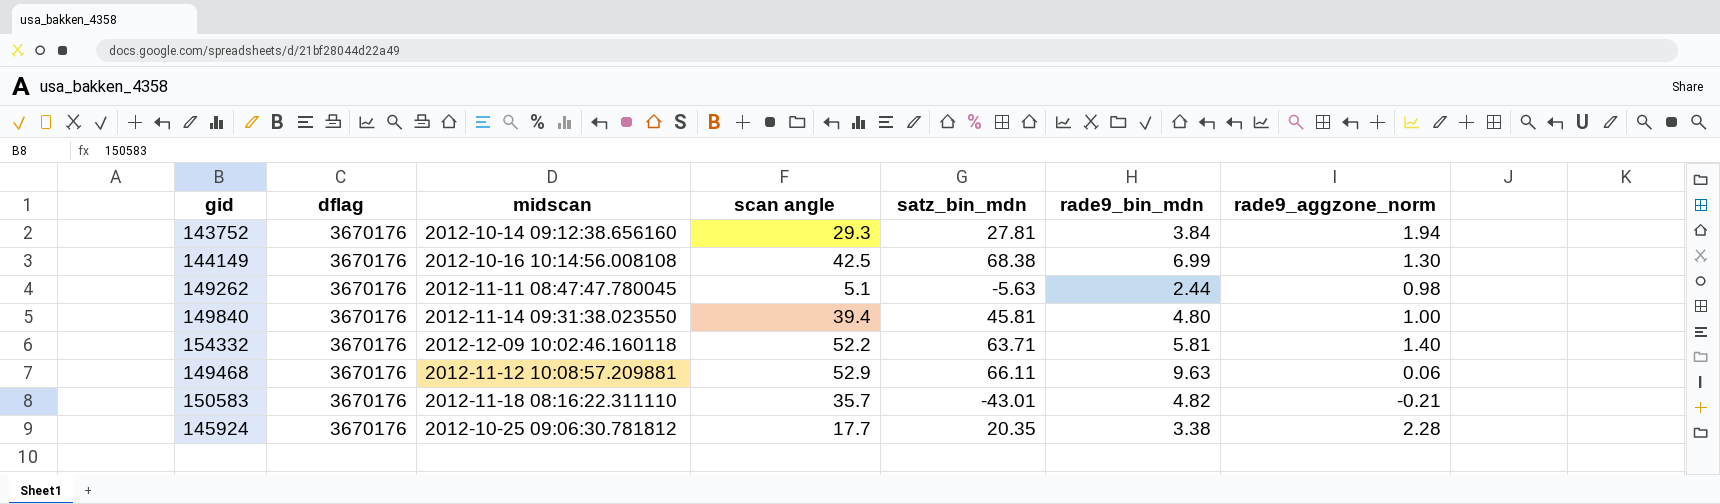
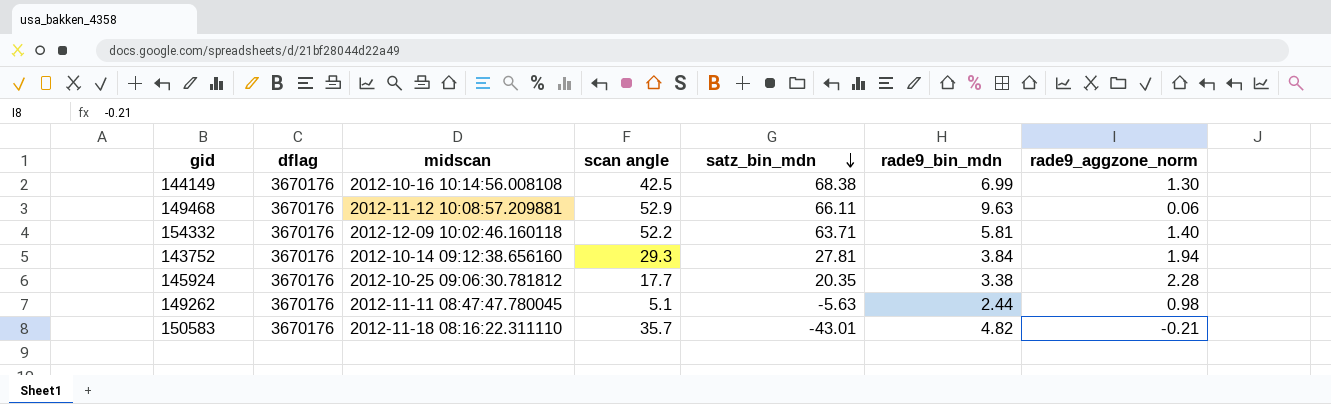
row order: none -> satz_bin_mdn descending
row 149840: 3670176 | 2012-11-14 09:31:38.023550 | 39.4 | 45.81 | 4.80 | 1.00 -> none

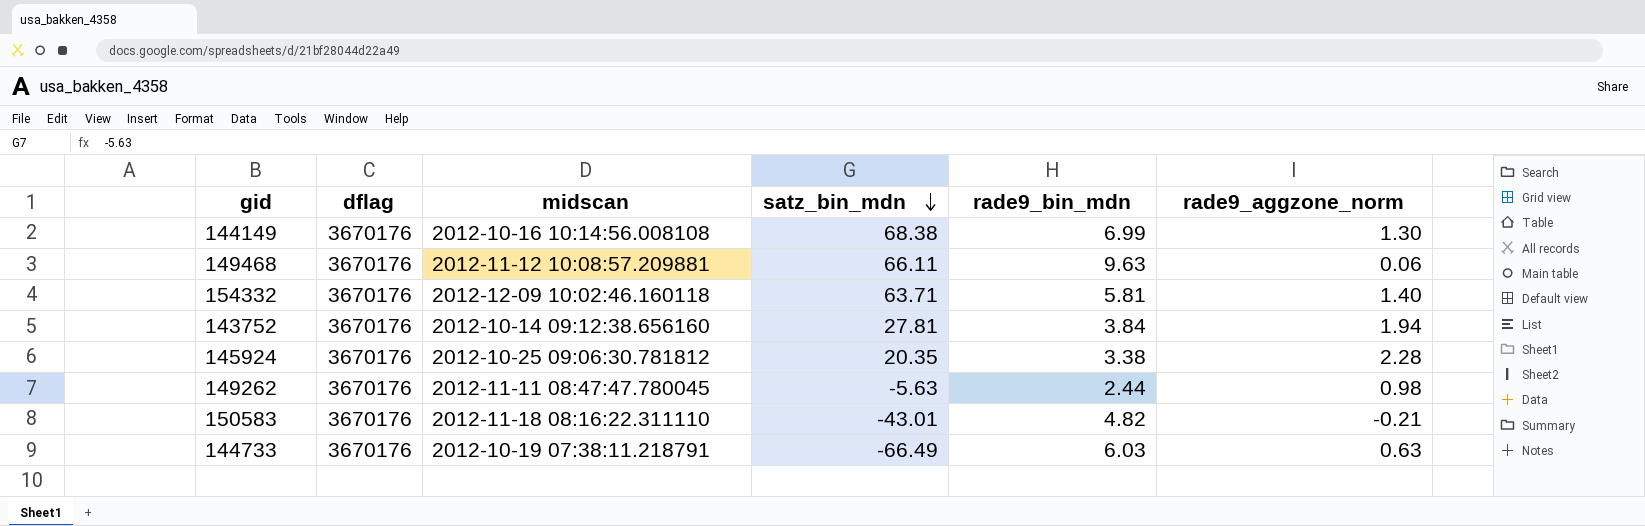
column scan angle | position: 4 -> none
row 144733: none -> 3670176 | 2012-10-19 07:38:11.218791 | -66.49 | 6.03 | 0.63

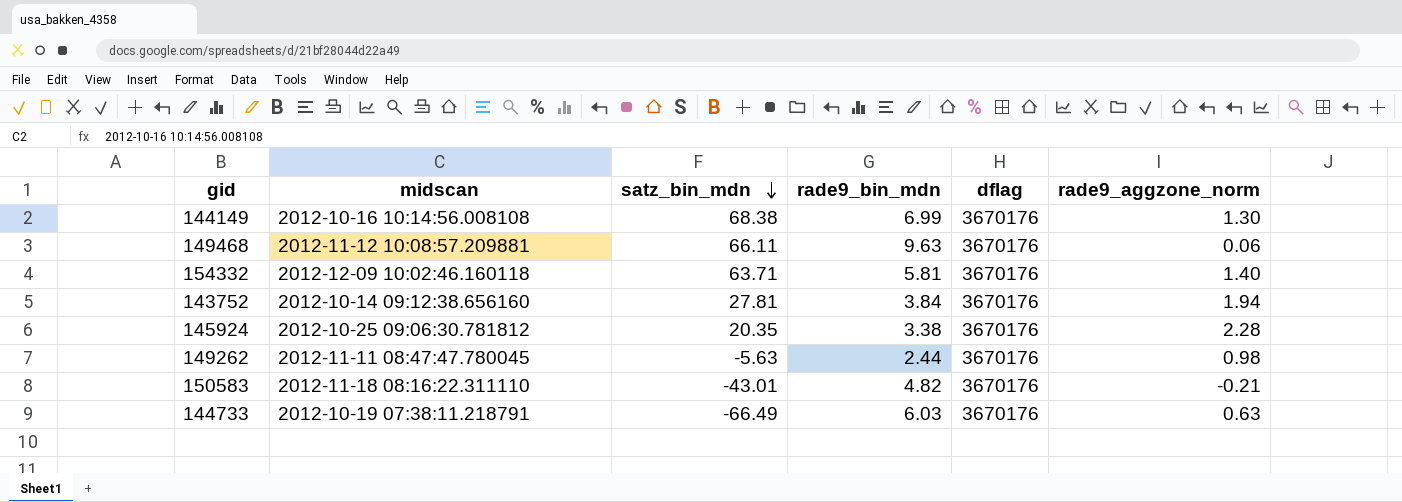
column dflag | position: 2 -> 5

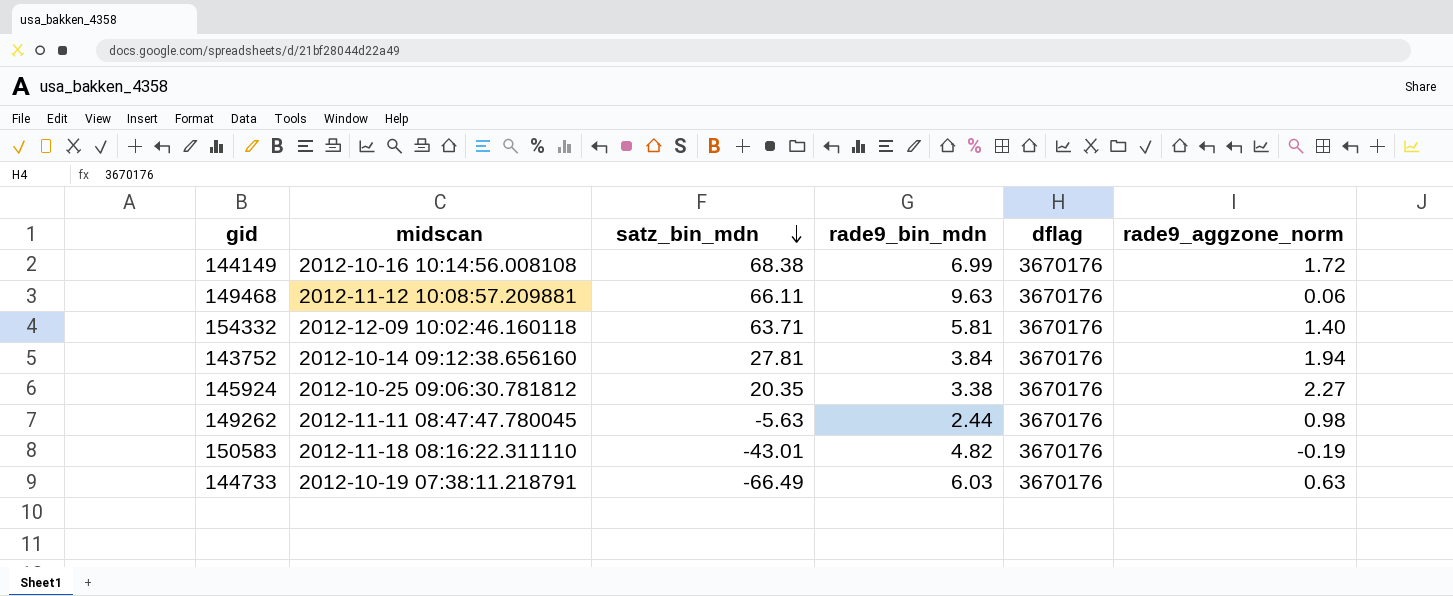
144149 | rade9_aggzone_norm: 1.30 -> 1.72
145924 | rade9_aggzone_norm: 2.28 -> 2.27
150583 | rade9_aggzone_norm: -0.21 -> -0.19

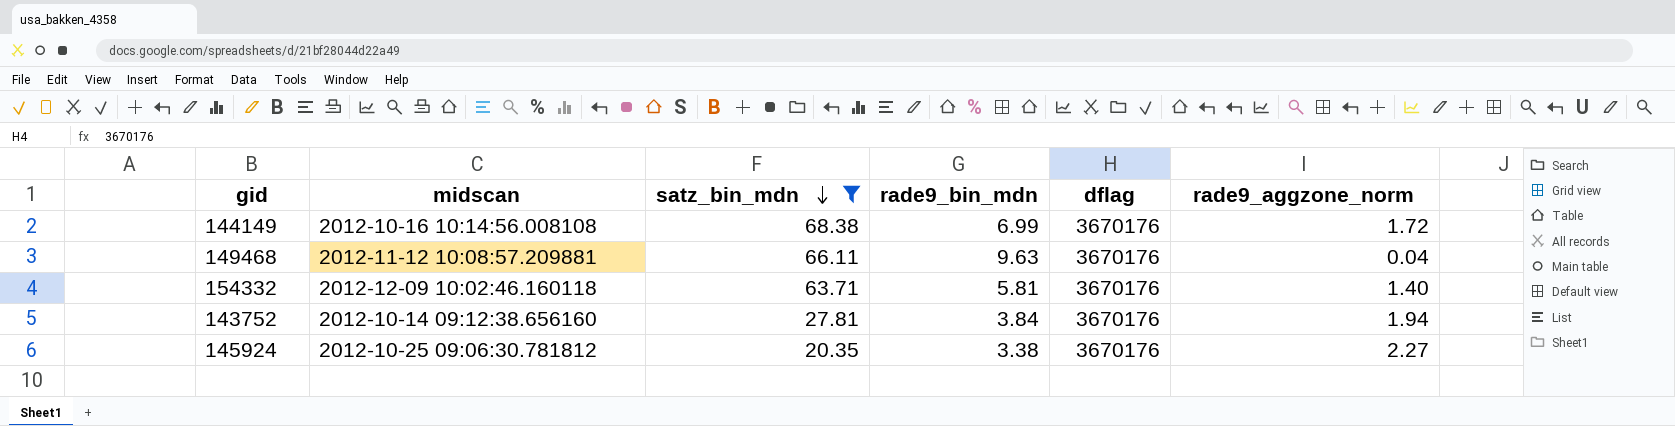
filter: none -> satz_bin_mdn >= 20.35
149468 | rade9_aggzone_norm: 0.06 -> 0.04

